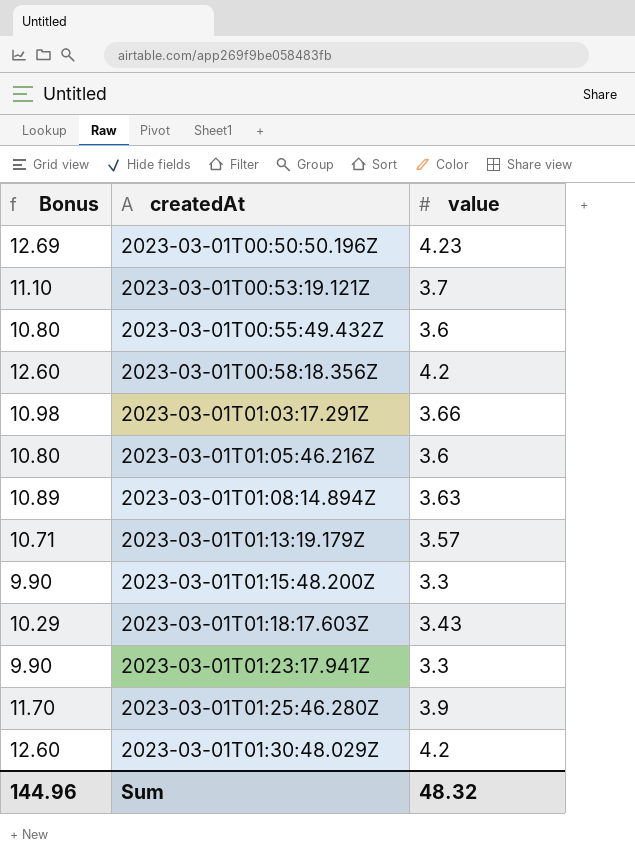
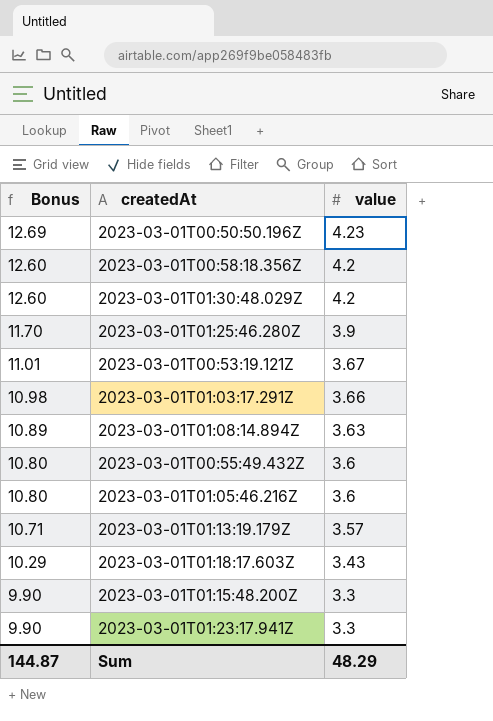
row order: createdAt ascending -> Bonus descending
2023-03-01T00:53:19.121Z | Bonus: 11.10 -> 11.01
2023-03-01T00:53:19.121Z | value: 3.7 -> 3.67
Sum | Bonus: 144.96 -> 144.87
Sum | value: 48.32 -> 48.29

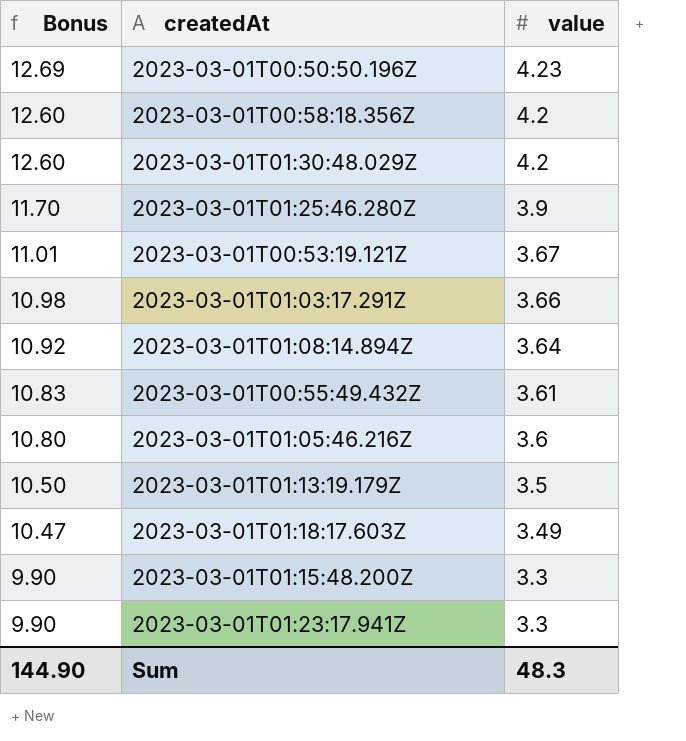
2023-03-01T01:08:14.894Z | Bonus: 10.89 -> 10.92
2023-03-01T01:08:14.894Z | value: 3.63 -> 3.64
2023-03-01T00:55:49.432Z | Bonus: 10.80 -> 10.83
2023-03-01T00:55:49.432Z | value: 3.6 -> 3.61
2023-03-01T01:13:19.179Z | Bonus: 10.71 -> 10.50
2023-03-01T01:13:19.179Z | value: 3.57 -> 3.5
2023-03-01T01:18:17.603Z | Bonus: 10.29 -> 10.47
2023-03-01T01:18:17.603Z | value: 3.43 -> 3.49
Sum | Bonus: 144.87 -> 144.90
Sum | value: 48.29 -> 48.3

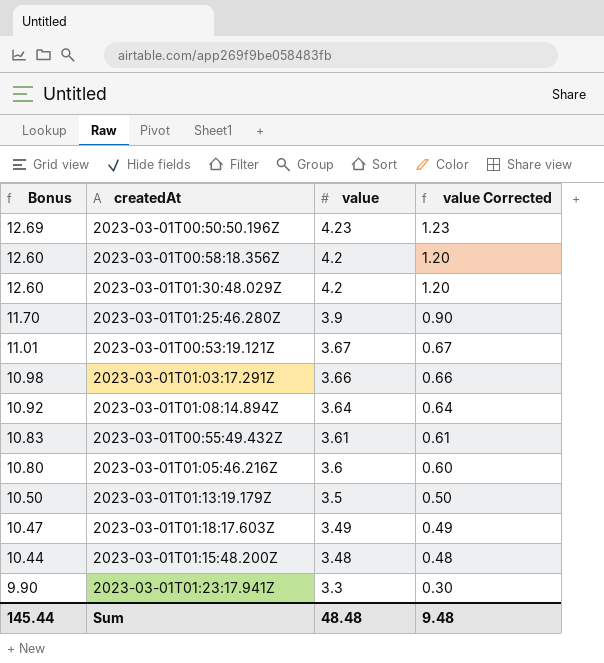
column value Corrected | formula: none -> [value] - 3
2023-03-01T01:15:48.200Z | Bonus: 9.90 -> 10.44
2023-03-01T01:15:48.200Z | value: 3.3 -> 3.48
Sum | Bonus: 144.90 -> 145.44
Sum | value: 48.3 -> 48.48

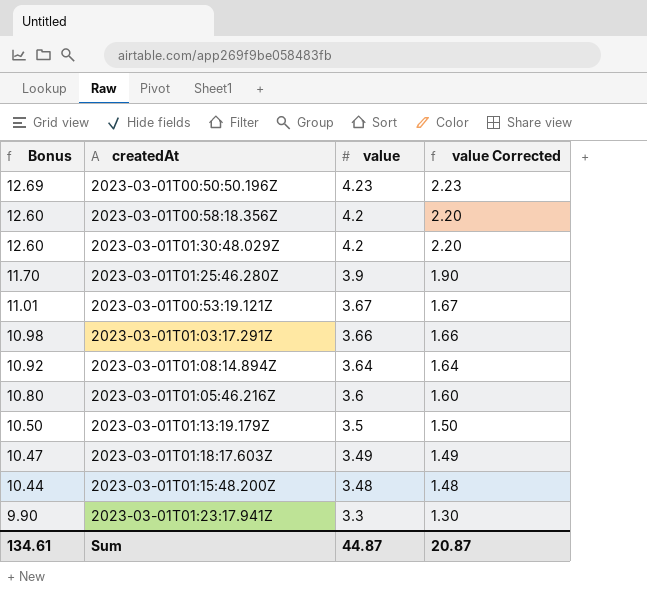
column value Corrected | formula: [value] - 3 -> [value] - 2
row 2023-03-01T00:55:49.432Z: 10.83 | 3.61 | 0.61 -> none
Sum | Bonus: 145.44 -> 134.61
Sum | value: 48.48 -> 44.87
Sum | value Corrected: 9.48 -> 20.87

